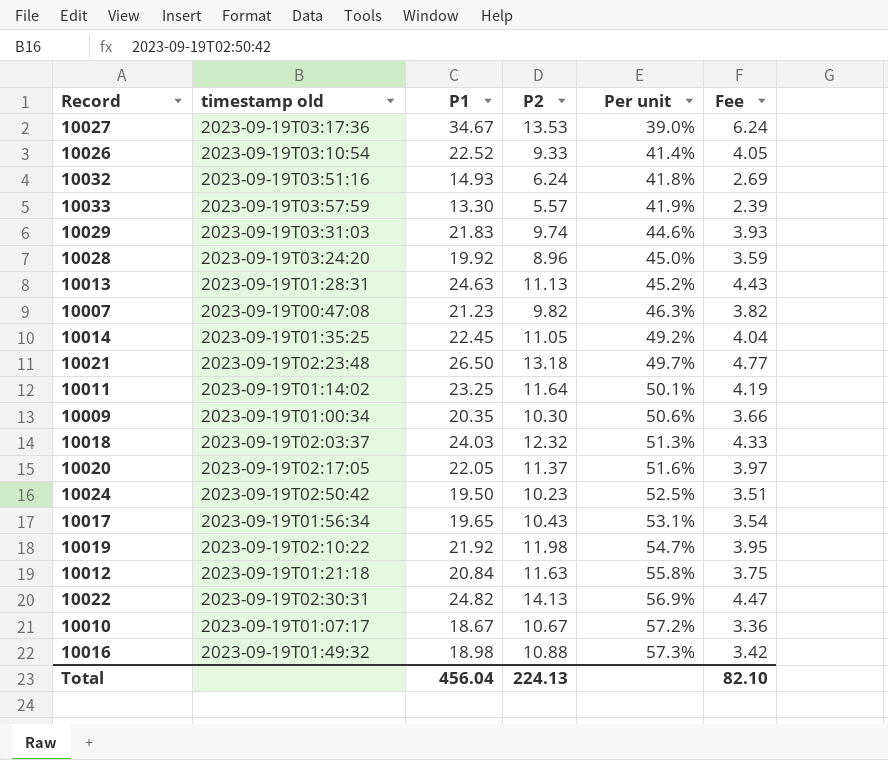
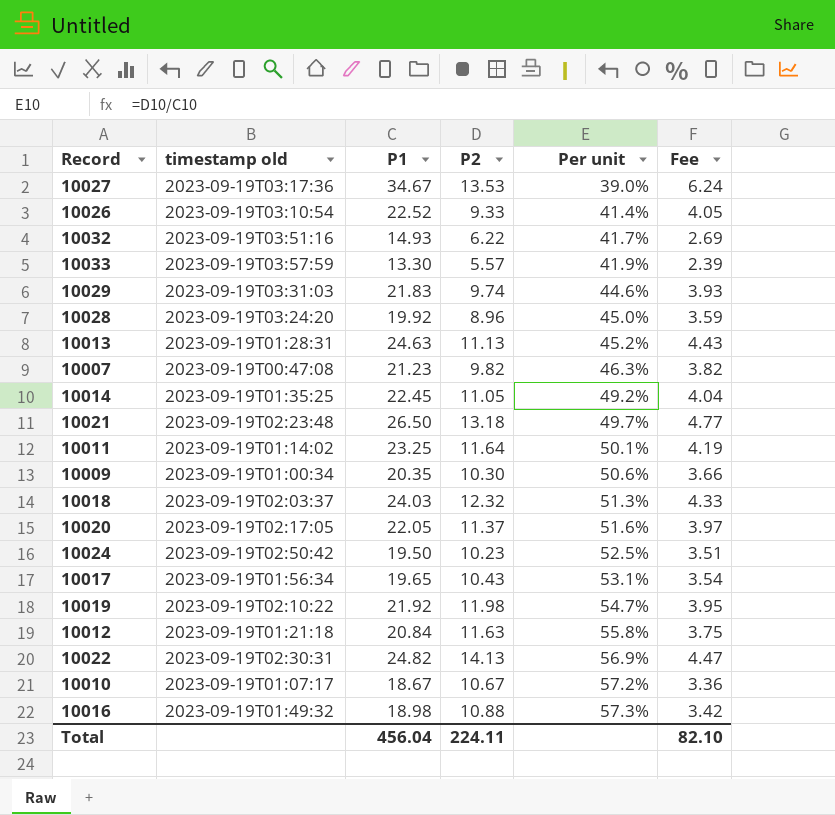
10032 | P2: 6.24 -> 6.22
10032 | Per unit: 41.8% -> 41.7%
Total | P2: 224.13 -> 224.11

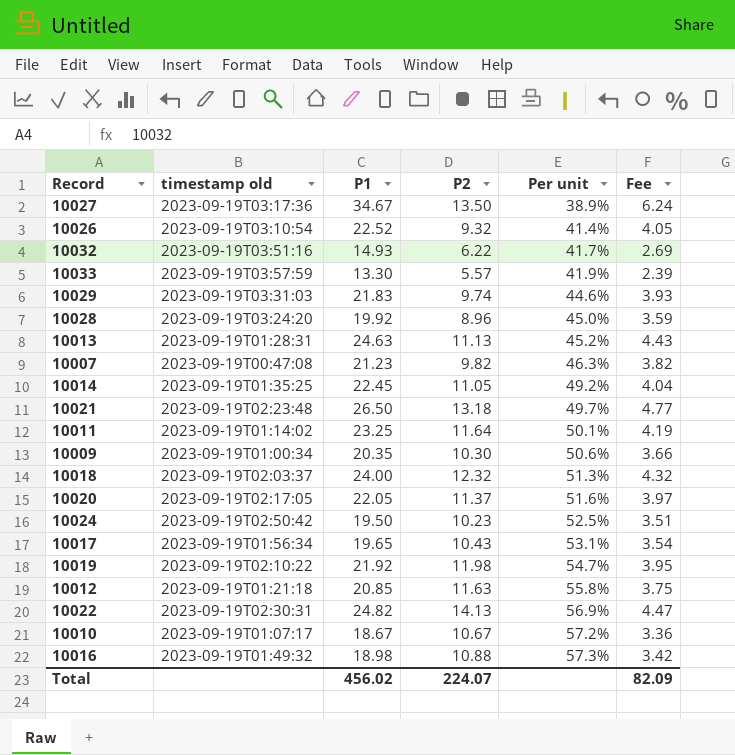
10027 | P2: 13.53 -> 13.50
10027 | Per unit: 39.0% -> 38.9%
10026 | P2: 9.33 -> 9.32
10018 | P1: 24.03 -> 24.00
10018 | Fee: 4.33 -> 4.32
10012 | P1: 20.84 -> 20.85
Total | P1: 456.04 -> 456.02
Total | P2: 224.11 -> 224.07
Total | Fee: 82.10 -> 82.09

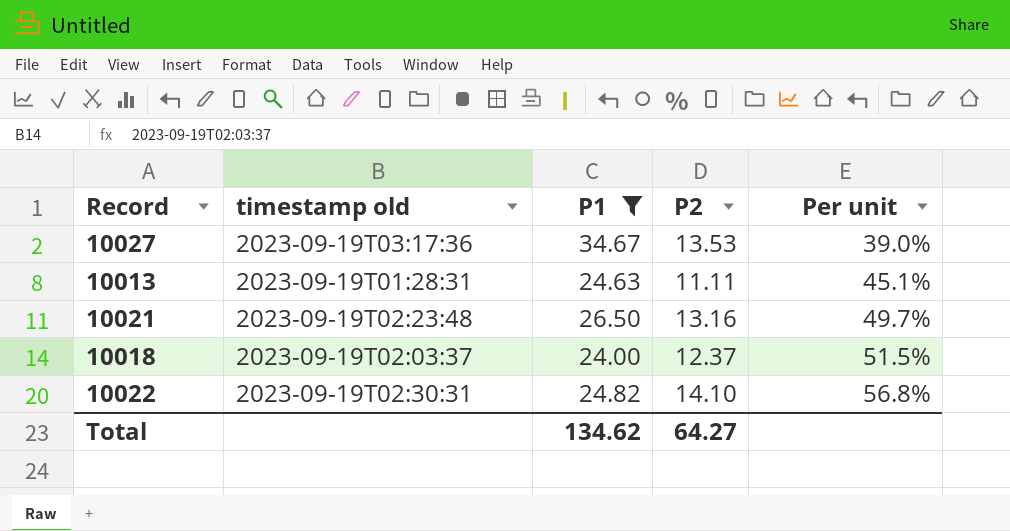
filter: none -> P1 >= 24.00
column Fee | formula: [P1] * 0.18 -> none
10027 | P2: 13.50 -> 13.53
10027 | Per unit: 38.9% -> 39.0%
10013 | P2: 11.13 -> 11.11
10013 | Per unit: 45.2% -> 45.1%
10021 | P2: 13.18 -> 13.16
10018 | P2: 12.32 -> 12.37
10018 | Per unit: 51.3% -> 51.5%
10022 | P2: 14.13 -> 14.10
10022 | Per unit: 56.9% -> 56.8%
Total | P1: 456.02 -> 134.62
Total | P2: 224.07 -> 64.27

